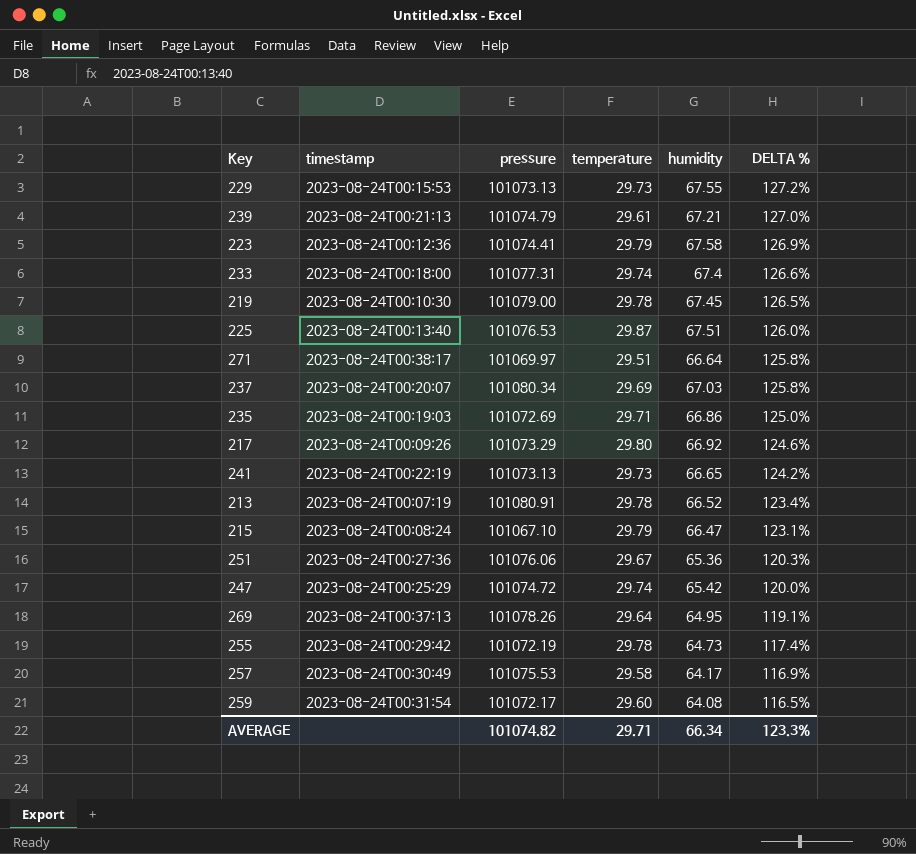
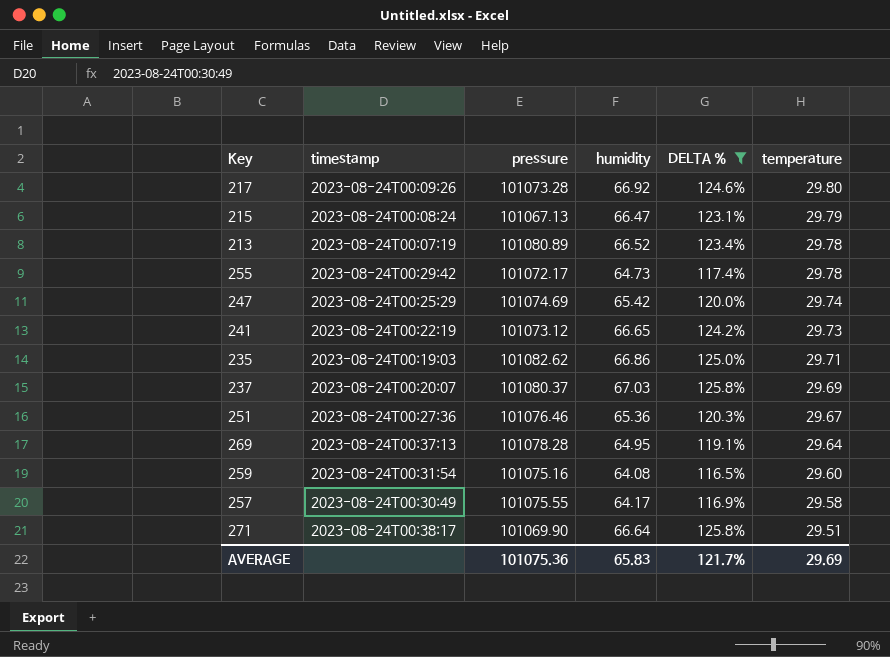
filter: none -> DELTA % <= 125.8%
row order: DELTA % descending -> temperature descending
column temperature | position: 4 -> 6
217 | pressure: 101073.29 -> 101073.28
215 | pressure: 101067.10 -> 101067.13
213 | pressure: 101080.91 -> 101080.89
255 | pressure: 101072.19 -> 101072.17
247 | pressure: 101074.72 -> 101074.69
241 | pressure: 101073.13 -> 101073.12
235 | pressure: 101072.69 -> 101082.62
237 | pressure: 101080.34 -> 101080.37
251 | pressure: 101076.06 -> 101076.46
269 | pressure: 101078.26 -> 101078.28
259 | pressure: 101072.17 -> 101075.16
257 | pressure: 101075.53 -> 101075.55
271 | pressure: 101069.97 -> 101069.90
AVERAGE | pressure: 101074.82 -> 101075.36
AVERAGE | humidity: 66.34 -> 65.83
AVERAGE | DELTA %: 123.3% -> 121.7%
AVERAGE | temperature: 29.71 -> 29.69

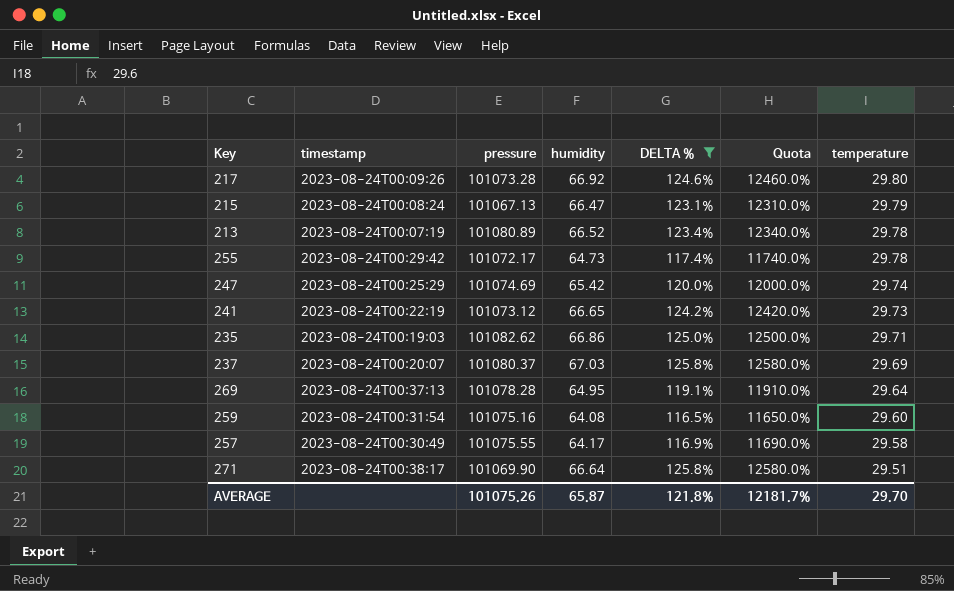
column Quota | formula: none -> [DELTA %] * 100
row 251: 2023-08-24T00:27:36 | 101076.46 | 65.36 | 120.3% | 29.67 -> none
AVERAGE | pressure: 101075.36 -> 101075.26
AVERAGE | humidity: 65.83 -> 65.87
AVERAGE | DELTA %: 121.7% -> 121.8%
AVERAGE | temperature: 29.69 -> 29.70

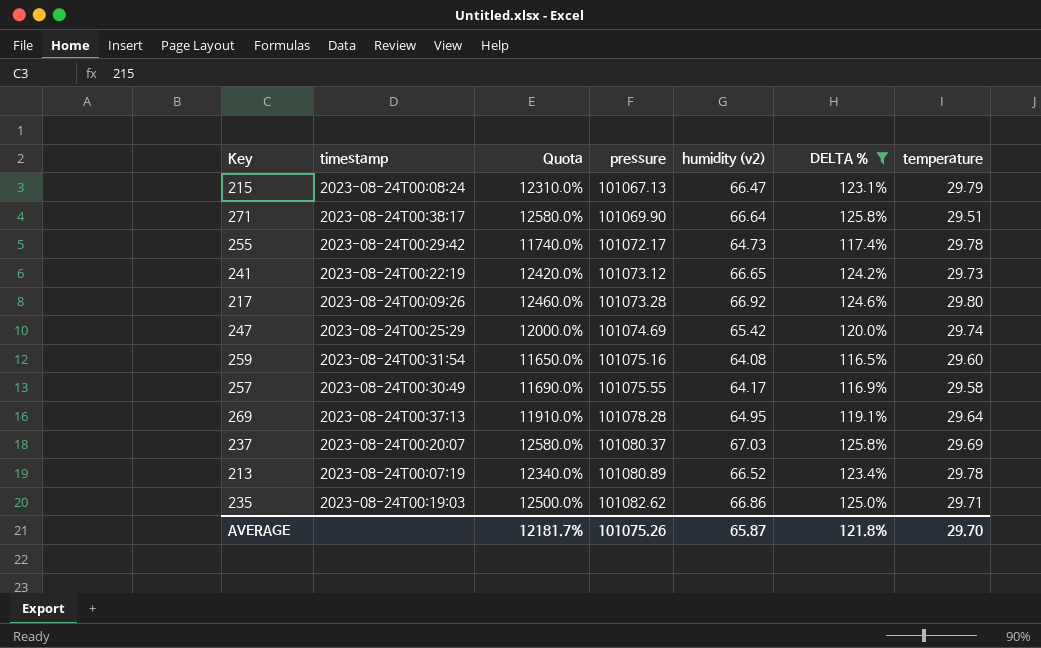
row order: temperature descending -> pressure ascending
column Quota | position: 6 -> 3
column name: humidity -> humidity (v2)

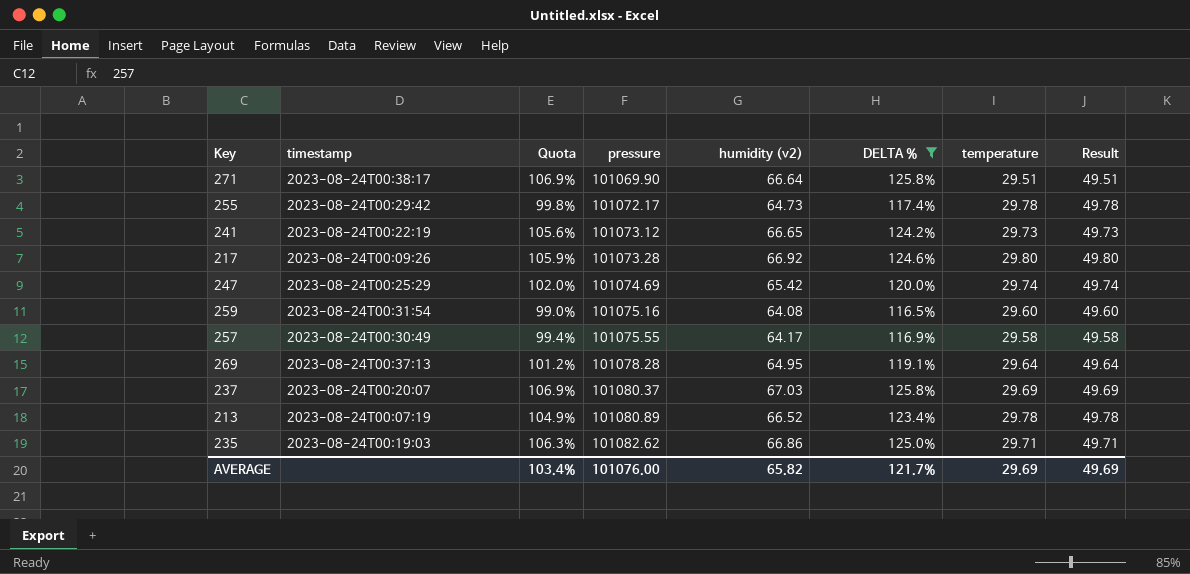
column Quota | formula: [DELTA %] * 100 -> [DELTA %] * 0.85
column Result | formula: none -> [temperature] + 20
row 215: 2023-08-24T00:08:24 | 12310.0% | 101067.13 | 66.47 | 123.1% | 29.79 -> none
AVERAGE | Quota: 12181.7% -> 103.4%
AVERAGE | pressure: 101075.26 -> 101076.00
AVERAGE | humidity (v2): 65.87 -> 65.82
AVERAGE | DELTA %: 121.8% -> 121.7%
AVERAGE | temperature: 29.70 -> 29.69

